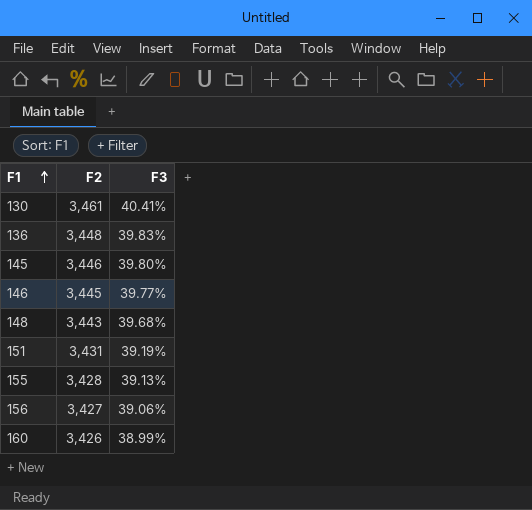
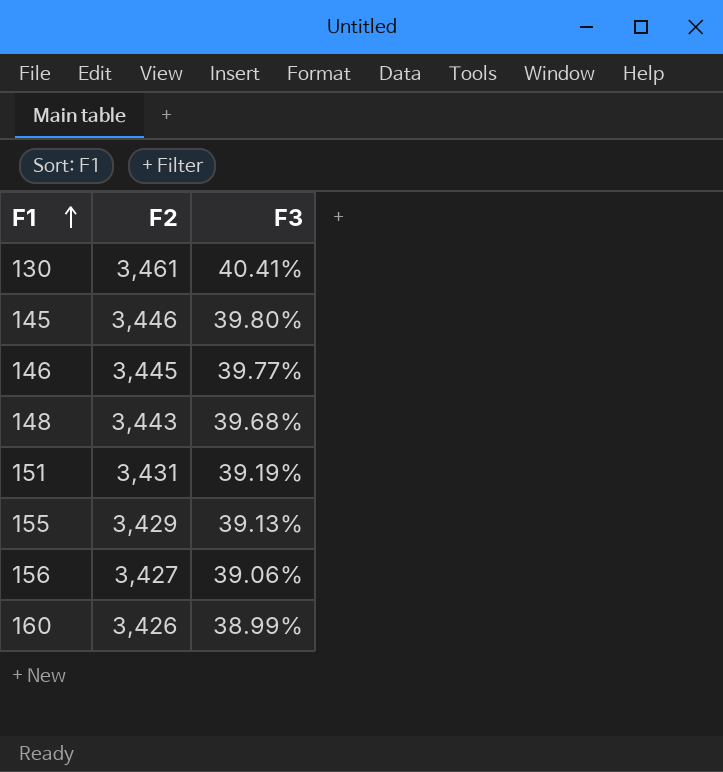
row 136: 3,448 | 39.83% -> none
155 | F2: 3,428 -> 3,429

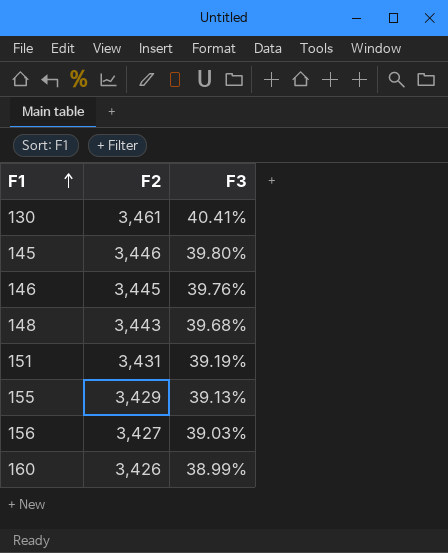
146 | F3: 39.77% -> 39.76%
156 | F3: 39.06% -> 39.03%

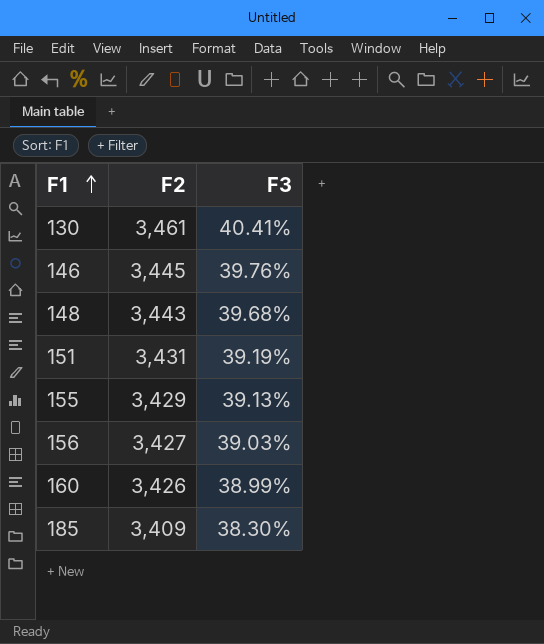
row 145: 3,446 | 39.80% -> none
row 185: none -> 3,409 | 38.30%

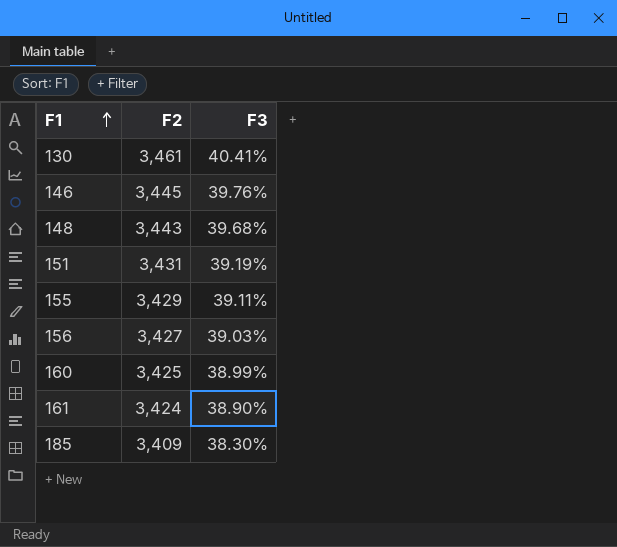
155 | F3: 39.13% -> 39.11%
160 | F2: 3,426 -> 3,425
row 161: none -> 3,424 | 38.90%

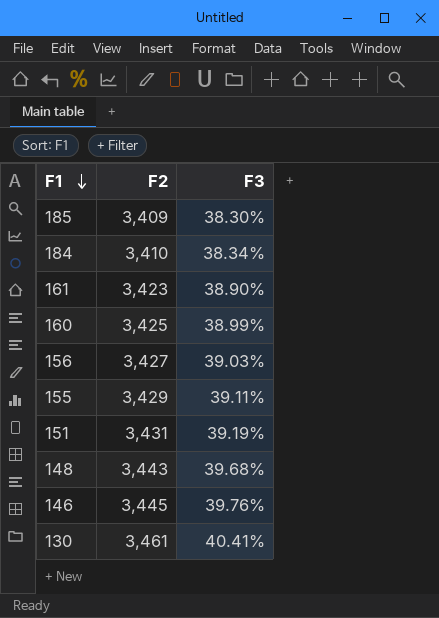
row order: F1 ascending -> F1 descending
row 184: none -> 3,410 | 38.34%
161 | F2: 3,424 -> 3,423

